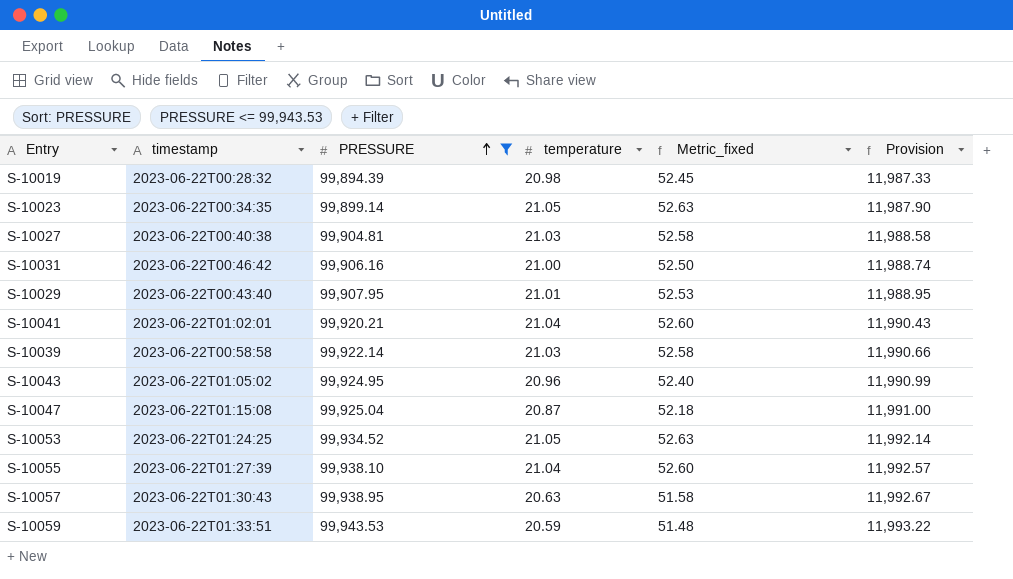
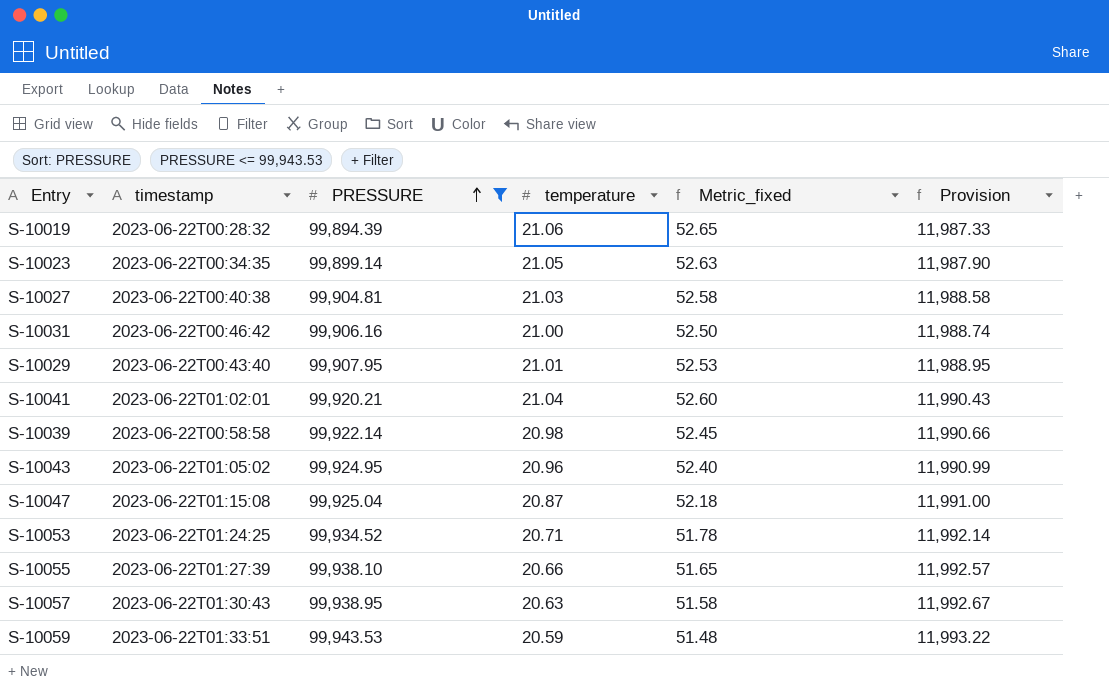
S-10019 | temperature: 20.98 -> 21.06
S-10019 | Metric_fixed: 52.45 -> 52.65
S-10039 | temperature: 21.03 -> 20.98
S-10039 | Metric_fixed: 52.58 -> 52.45
S-10053 | temperature: 21.05 -> 20.71
S-10053 | Metric_fixed: 52.63 -> 51.78
S-10055 | temperature: 21.04 -> 20.66
S-10055 | Metric_fixed: 52.60 -> 51.65

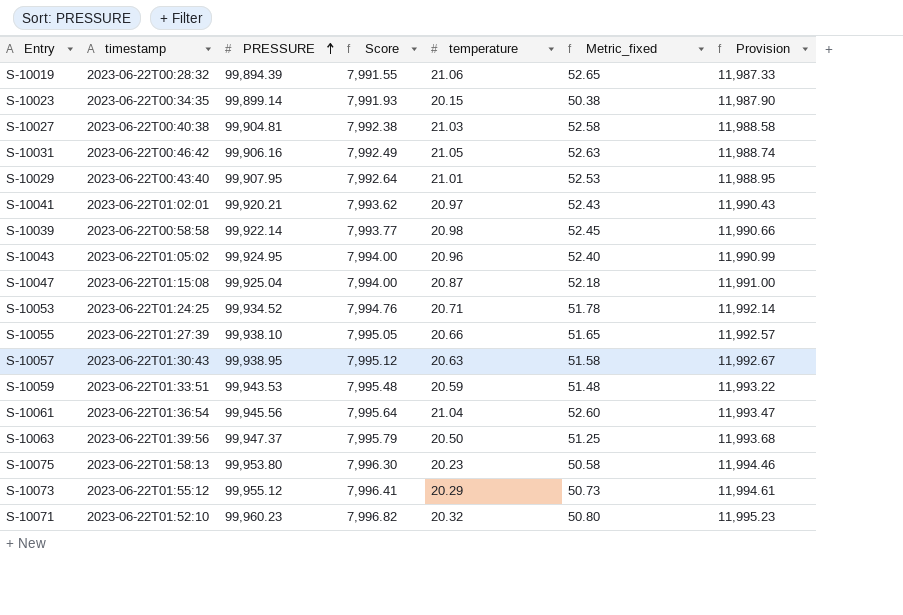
filter: PRESSURE <= 99,943.53 -> none
column Score | formula: none -> [PRESSURE] * 0.08
S-10023 | temperature: 21.05 -> 20.15
S-10023 | Metric_fixed: 52.63 -> 50.38
S-10031 | temperature: 21.00 -> 21.05
S-10031 | Metric_fixed: 52.50 -> 52.63
S-10041 | temperature: 21.04 -> 20.97
S-10041 | Metric_fixed: 52.60 -> 52.43

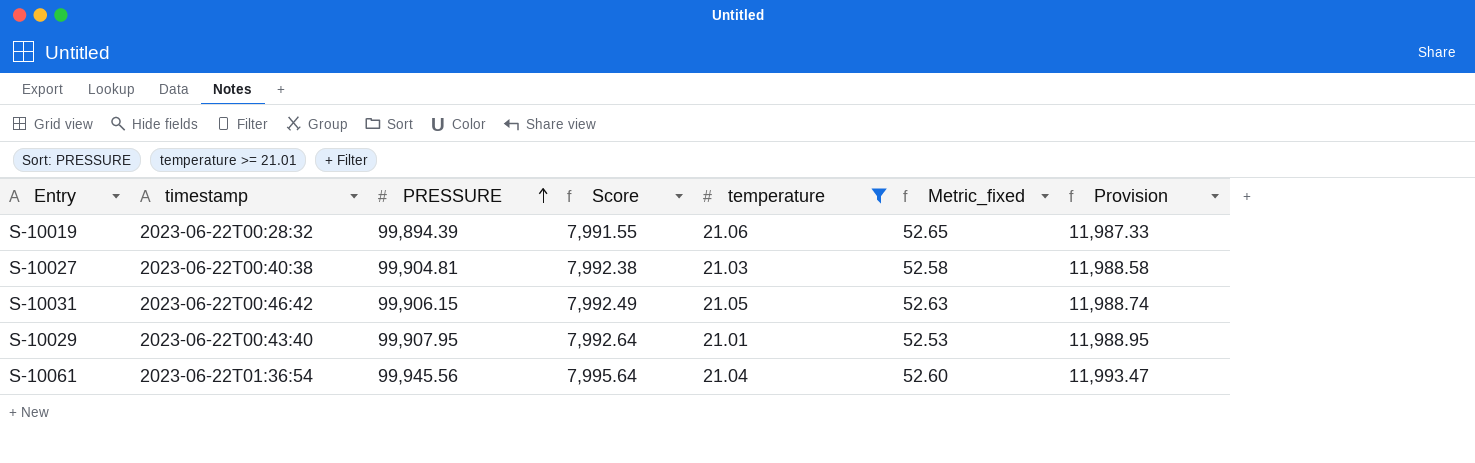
filter: none -> temperature >= 21.01
S-10031 | PRESSURE: 99,906.16 -> 99,906.15

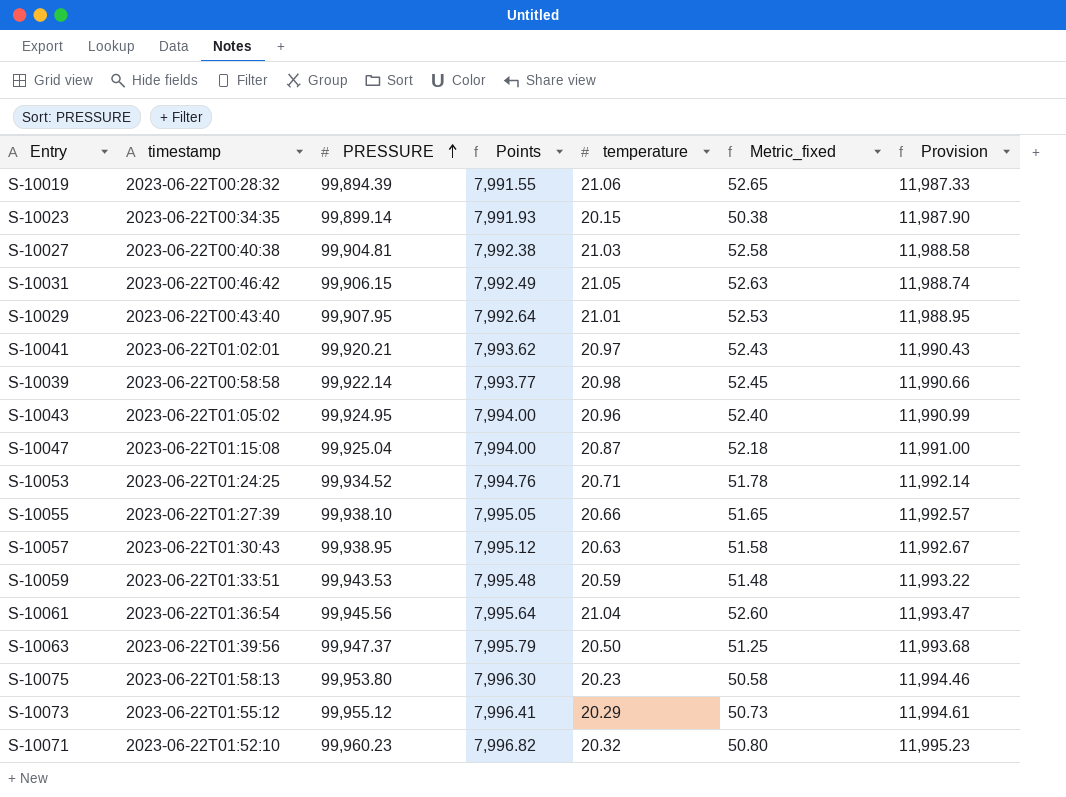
filter: temperature >= 21.01 -> none
column name: Score -> Points

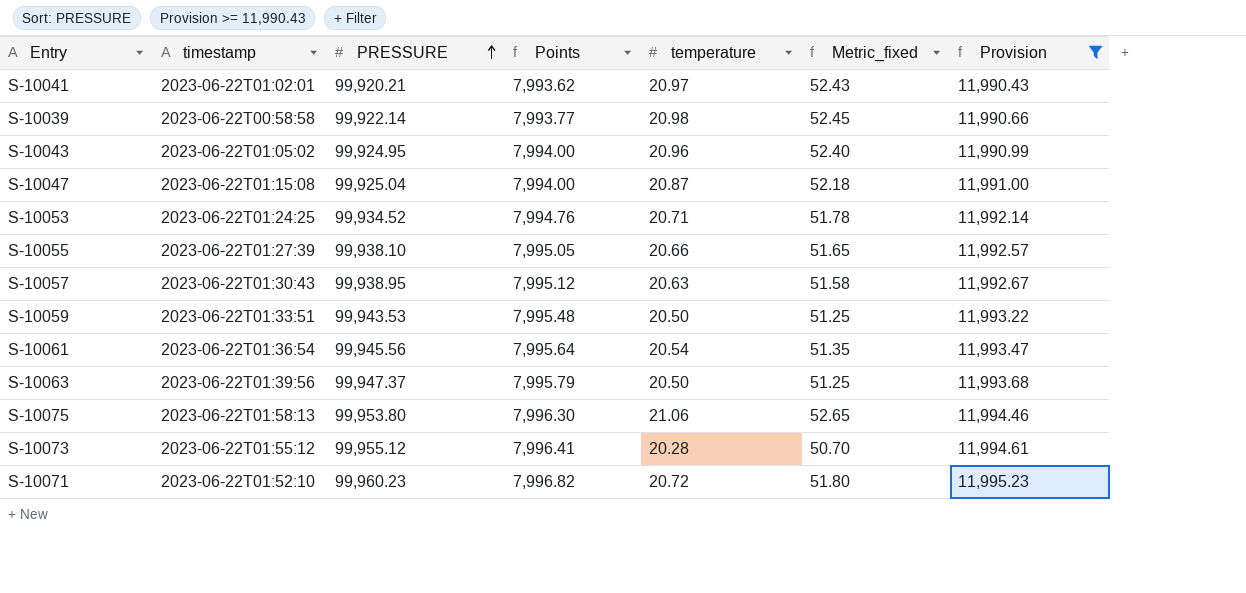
filter: none -> Provision >= 11,990.43
S-10059 | temperature: 20.59 -> 20.50
S-10059 | Metric_fixed: 51.48 -> 51.25
S-10061 | temperature: 21.04 -> 20.54
S-10061 | Metric_fixed: 52.60 -> 51.35
S-10075 | temperature: 20.23 -> 21.06
S-10075 | Metric_fixed: 50.58 -> 52.65
S-10073 | temperature: 20.29 -> 20.28
S-10073 | Metric_fixed: 50.73 -> 50.70
S-10071 | temperature: 20.32 -> 20.72
S-10071 | Metric_fixed: 50.80 -> 51.80

